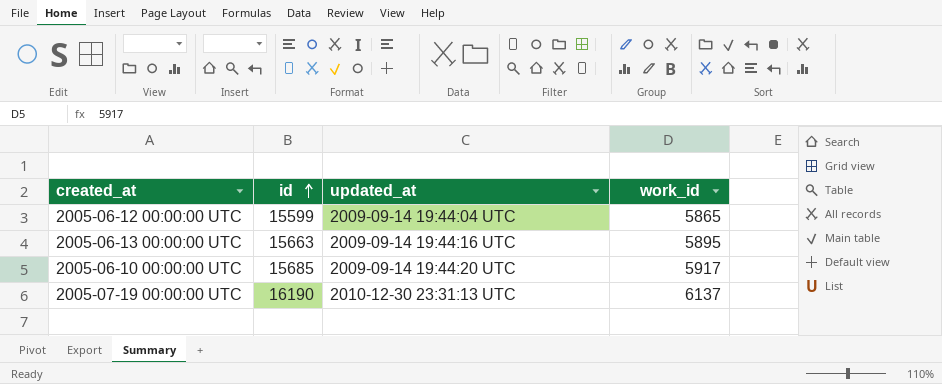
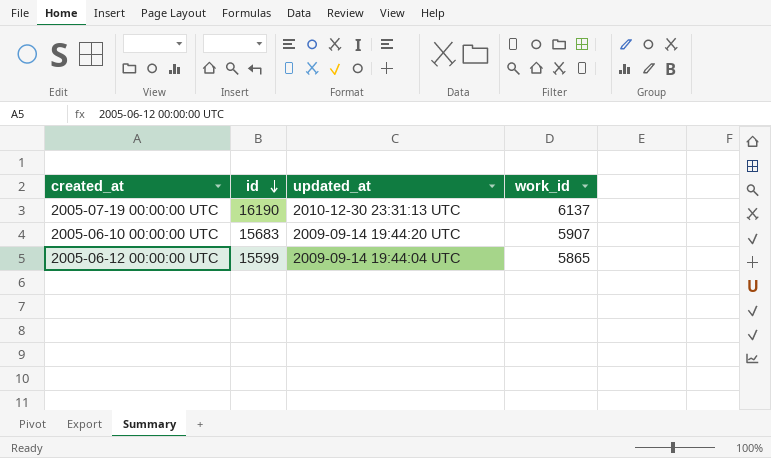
row order: id ascending -> id descending
row 2005-06-13 00:00:00 UTC: 15663 | 2009-09-14 19:44:16 UTC | 5895 -> none
2005-06-10 00:00:00 UTC | id: 15685 -> 15683
2005-06-10 00:00:00 UTC | work_id: 5917 -> 5907

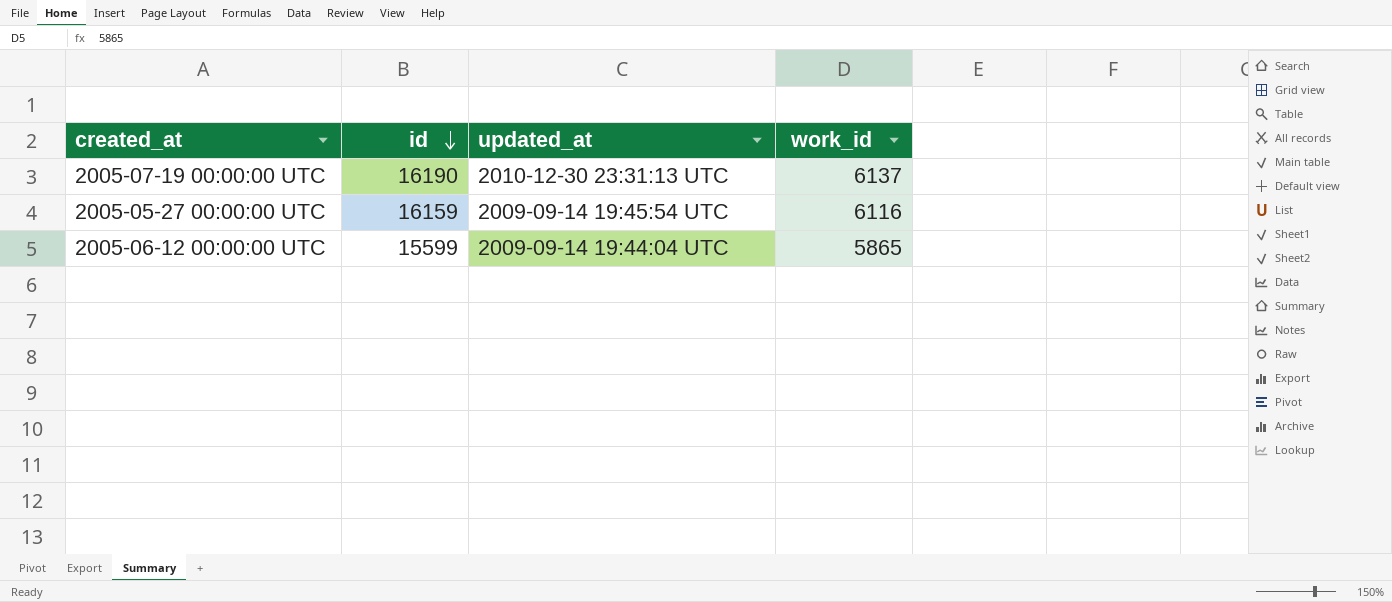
row 2005-06-10 00:00:00 UTC: 15683 | 2009-09-14 19:44:20 UTC | 5907 -> none
row 2005-05-27 00:00:00 UTC: none -> 16159 | 2009-09-14 19:45:54 UTC | 6116

